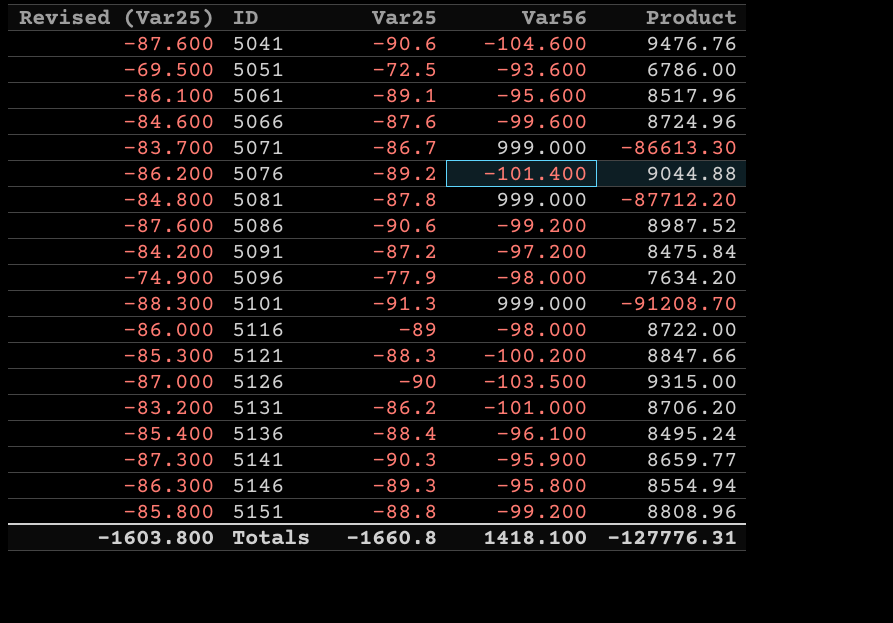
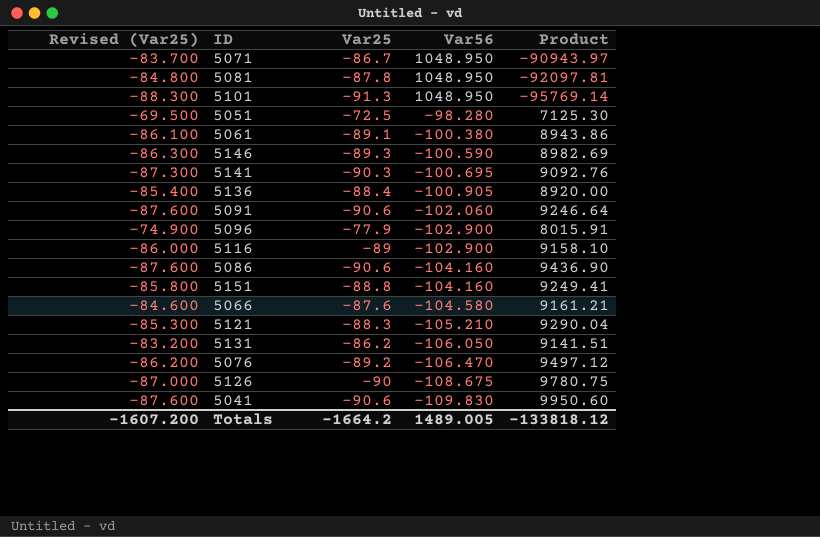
row order: ID ascending -> Var56 descending
5071 | Var56: 999.000 -> 1048.950
5071 | Product: -86613.30 -> -90943.97
5081 | Var56: 999.000 -> 1048.950
5081 | Product: -87712.20 -> -92097.81
5101 | Var56: 999.000 -> 1048.950
5101 | Product: -91208.70 -> -95769.14
5051 | Var56: -93.600 -> -98.280
5051 | Product: 6786.00 -> 7125.30
5061 | Var56: -95.600 -> -100.380
5061 | Product: 8517.96 -> 8943.86
5146 | Var56: -95.800 -> -100.590
5146 | Product: 8554.94 -> 8982.69
5141 | Var56: -95.900 -> -100.695
5141 | Product: 8659.77 -> 9092.76
5136 | Var56: -96.100 -> -100.905
5136 | Product: 8495.24 -> 8920.00
5091 | Revised (Var25): -84.200 -> -87.600
5091 | Var25: -87.2 -> -90.6
5091 | Var56: -97.200 -> -102.060
5091 | Product: 8475.84 -> 9246.64
5096 | Var56: -98.000 -> -102.900
5096 | Product: 7634.20 -> 8015.91
5116 | Var56: -98.000 -> -102.900
5116 | Product: 8722.00 -> 9158.10
5086 | Var56: -99.200 -> -104.160
5086 | Product: 8987.52 -> 9436.90
5151 | Var56: -99.200 -> -104.160
5151 | Product: 8808.96 -> 9249.41
5066 | Var56: -99.600 -> -104.580
5066 | Product: 8724.96 -> 9161.21
5121 | Var56: -100.200 -> -105.210
5121 | Product: 8847.66 -> 9290.04
5131 | Var56: -101.000 -> -106.050
5131 | Product: 8706.20 -> 9141.51
5076 | Var56: -101.400 -> -106.470
5076 | Product: 9044.88 -> 9497.12
5126 | Var56: -103.500 -> -108.675
5126 | Product: 9315.00 -> 9780.75
5041 | Var56: -104.600 -> -109.830
5041 | Product: 9476.76 -> 9950.60
Totals | Revised (Var25): -1603.800 -> -1607.200
Totals | Var25: -1660.8 -> -1664.2
Totals | Var56: 1418.100 -> 1489.005
Totals | Product: -127776.31 -> -133818.12

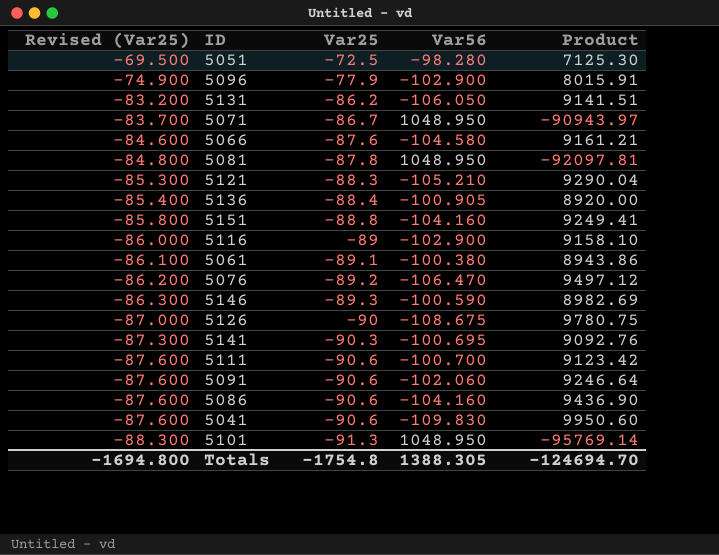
row order: Var56 descending -> Revised (Var25) descending
row 5111: none -> -87.600 | -90.6 | -100.700 | 9123.42
Totals | Revised (Var25): -1607.200 -> -1694.800
Totals | Var25: -1664.2 -> -1754.8
Totals | Var56: 1489.005 -> 1388.305
Totals | Product: -133818.12 -> -124694.70

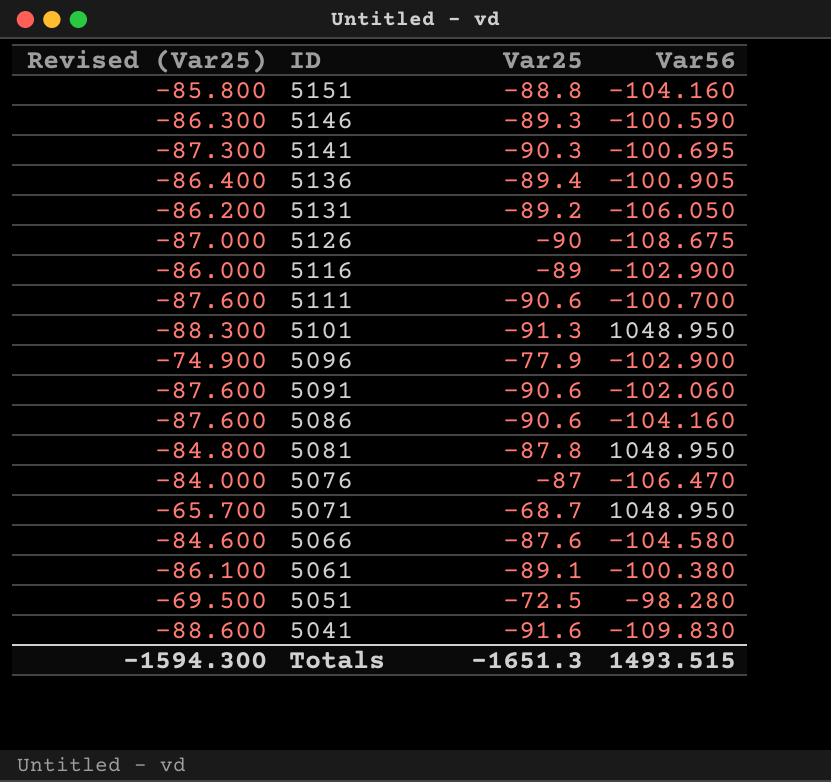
row order: Revised (Var25) descending -> ID descending
column Product | formula: [Var25] * [Var56] -> none
row 5121: -85.300 | -88.3 | -105.210 | 9290.04 -> none
5136 | Revised (Var25): -85.400 -> -86.400
5136 | Var25: -88.4 -> -89.4
5131 | Revised (Var25): -83.200 -> -86.200
5131 | Var25: -86.2 -> -89.2
5076 | Revised (Var25): -86.200 -> -84.000
5076 | Var25: -89.2 -> -87
5071 | Revised (Var25): -83.700 -> -65.700
5071 | Var25: -86.7 -> -68.7
5041 | Revised (Var25): -87.600 -> -88.600
5041 | Var25: -90.6 -> -91.6
Totals | Revised (Var25): -1694.800 -> -1594.300
Totals | Var25: -1754.8 -> -1651.3
Totals | Var56: 1388.305 -> 1493.515

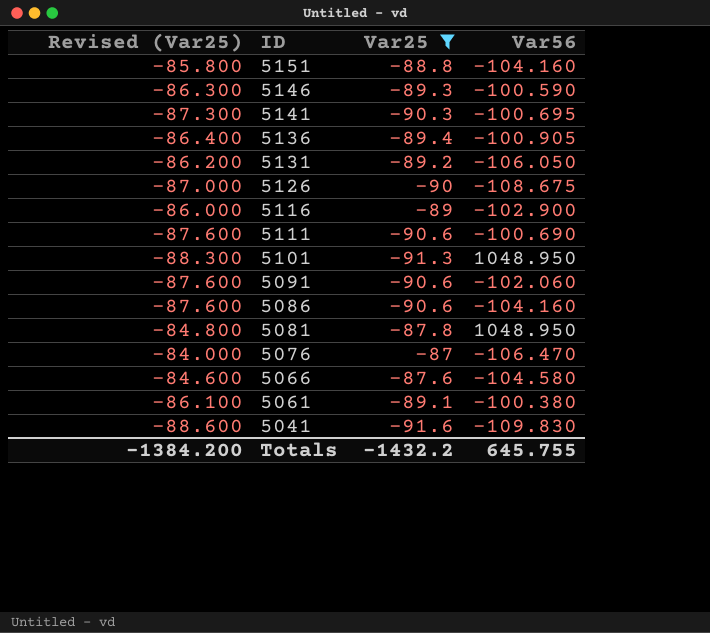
filter: none -> Var25 <= -87
5111 | Var56: -100.700 -> -100.690
Totals | Revised (Var25): -1594.300 -> -1384.200
Totals | Var25: -1651.3 -> -1432.2
Totals | Var56: 1493.515 -> 645.755

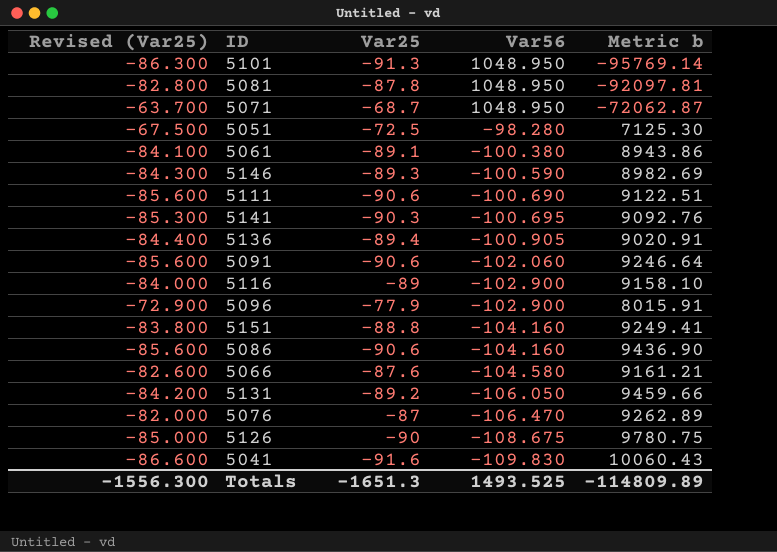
filter: Var25 <= -87 -> none
row order: ID descending -> Var56 descending
column Revised (Var25) | formula: [Var25] + 3 -> [Var25] + 5
column Metric b | formula: none -> [Var25] * [Var56]
Totals | Revised (Var25): -1384.200 -> -1556.300
Totals | Var25: -1432.2 -> -1651.3
Totals | Var56: 645.755 -> 1493.525

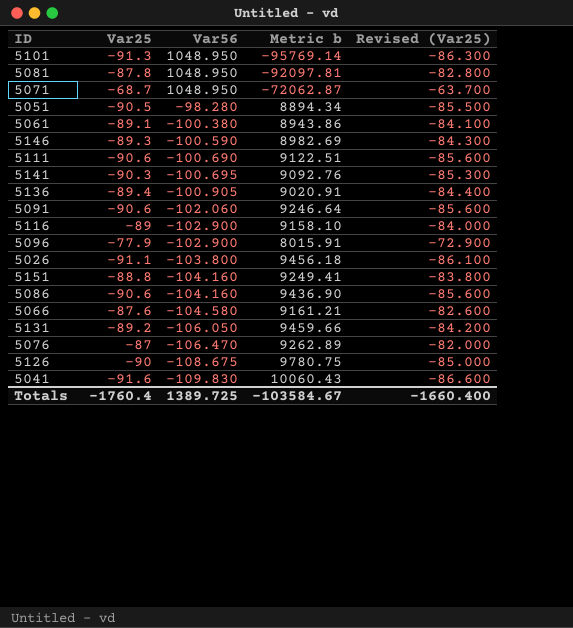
column Revised (Var25) | position: 1 -> 5
5051 | Var25: -72.5 -> -90.5
5051 | Metric b: 7125.30 -> 8894.34
5051 | Revised (Var25): -67.500 -> -85.500
row 5026: none -> -91.1 | -103.800 | 9456.18 | -86.100
Totals | Var25: -1651.3 -> -1760.4
Totals | Var56: 1493.525 -> 1389.725
Totals | Metric b: -114809.89 -> -103584.67
Totals | Revised (Var25): -1556.300 -> -1660.400

